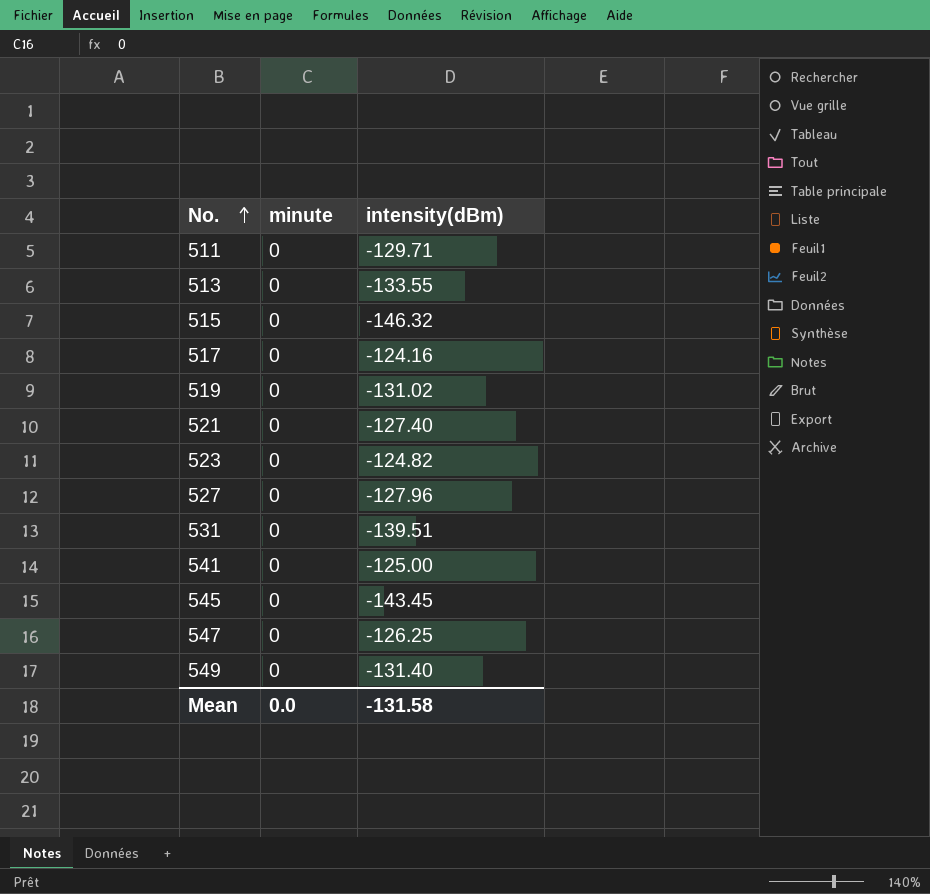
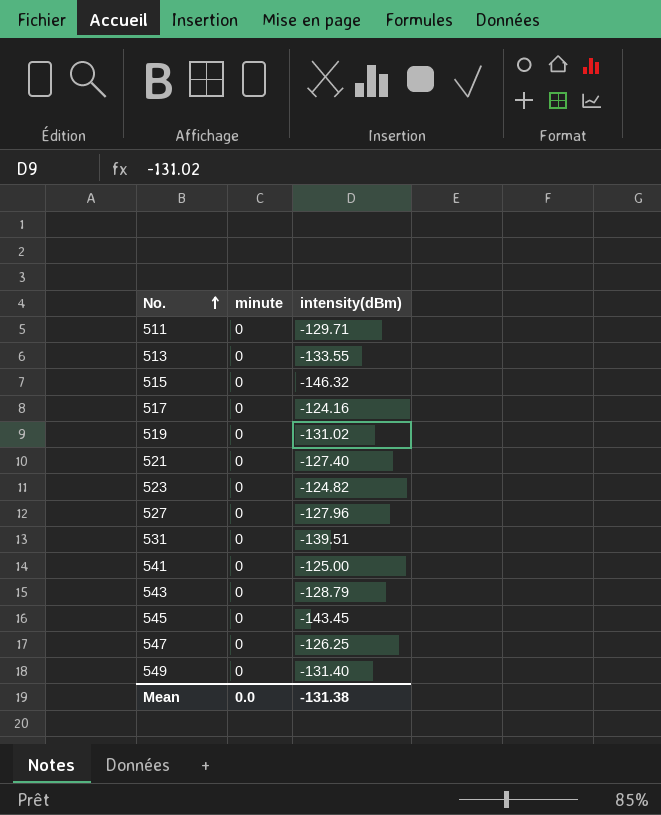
row 543: none -> 0 | -128.79
Mean | intensity(dBm): -131.58 -> -131.38

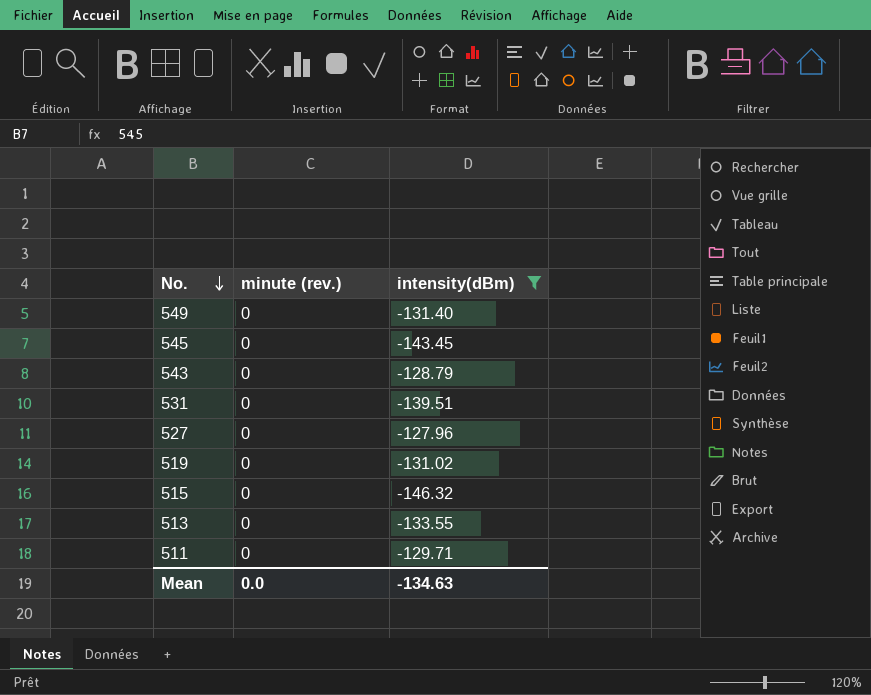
filter: none -> intensity(dBm) <= -127.96
row order: No. ascending -> No. descending
column name: minute -> minute (rev.)
Mean | intensity(dBm): -131.38 -> -134.63

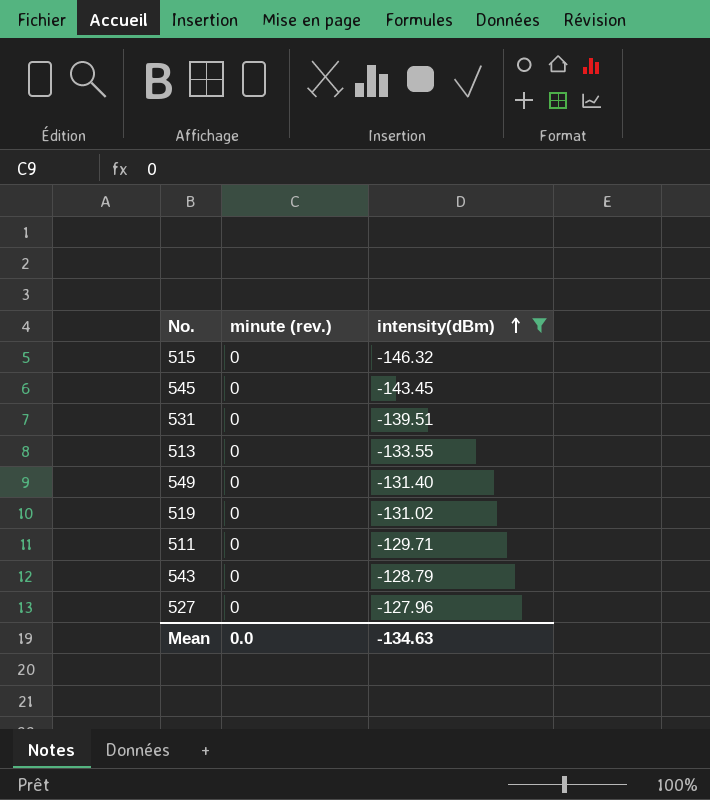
row order: No. descending -> intensity(dBm) ascending

